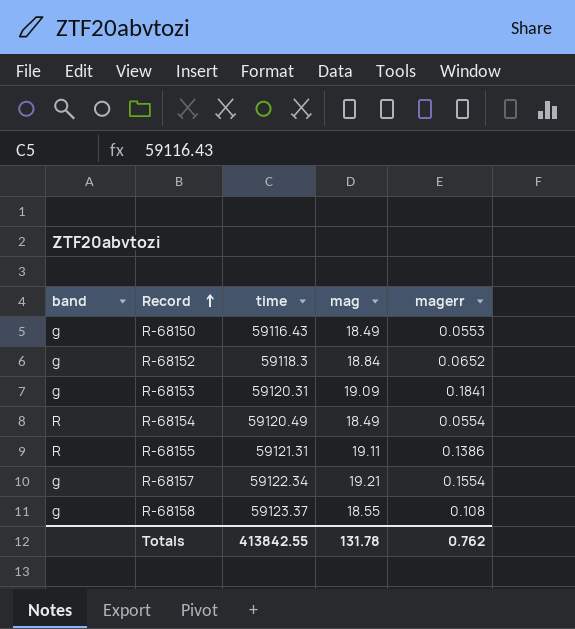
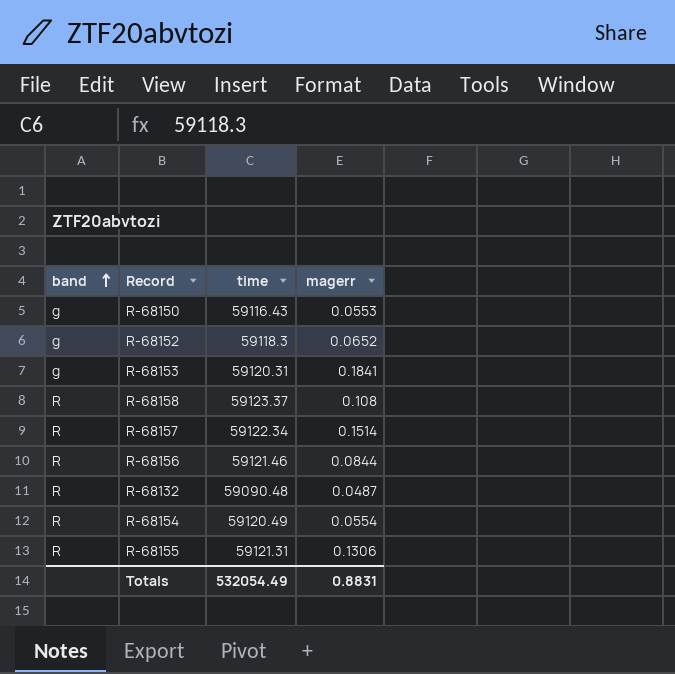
row order: Record ascending -> band ascending
column mag | position: 4 -> none
R-68158 | band: g -> R
R-68157 | band: g -> R
R-68157 | magerr: 0.1554 -> 0.1514
row R-68156: none -> R | 59121.46 | 0.0844
row R-68132: none -> R | 59090.48 | 0.0487
R-68155 | magerr: 0.1386 -> 0.1306
Totals | time: 413842.55 -> 532054.49
Totals | magerr: 0.762 -> 0.8831

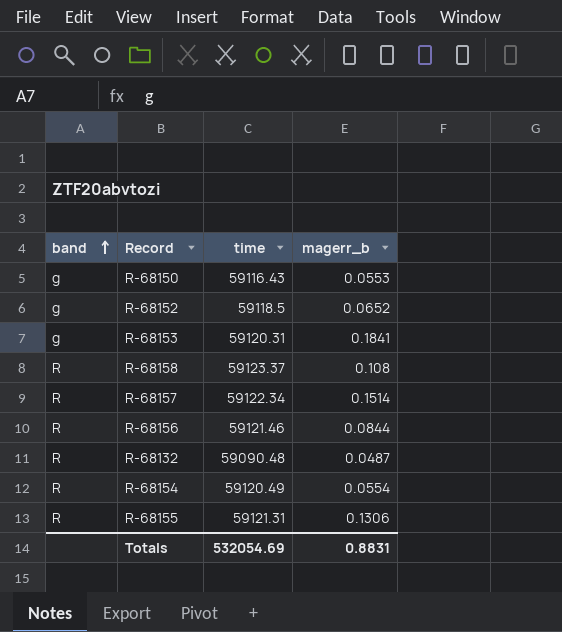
column name: magerr -> magerr_b
R-68152 | time: 59118.3 -> 59118.5
Totals | time: 532054.49 -> 532054.69

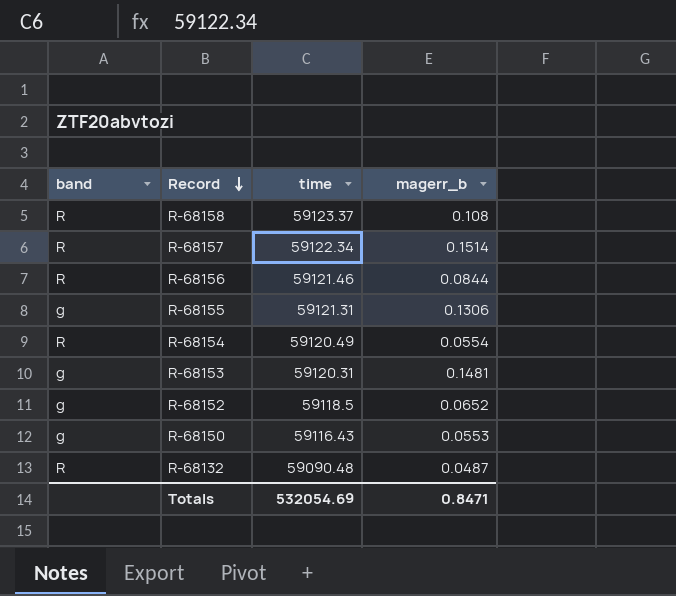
row order: band ascending -> Record descending
R-68155 | band: R -> g
R-68153 | magerr_b: 0.1841 -> 0.1481
Totals | magerr_b: 0.8831 -> 0.8471

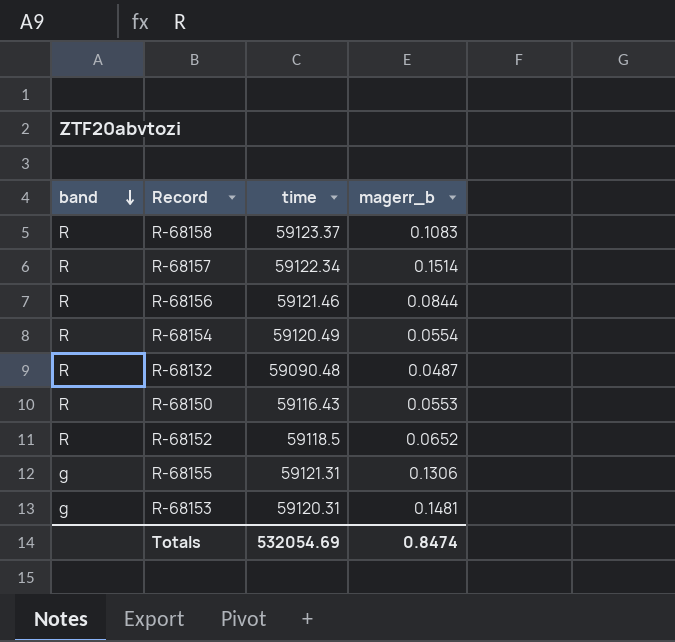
row order: Record descending -> band descending
R-68158 | magerr_b: 0.108 -> 0.1083
R-68150 | band: g -> R
R-68152 | band: g -> R
Totals | magerr_b: 0.8471 -> 0.8474

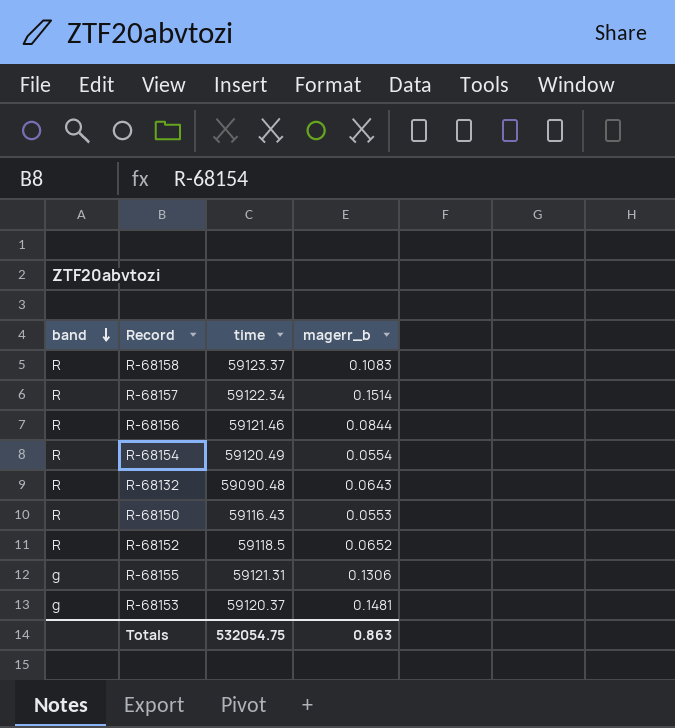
R-68132 | magerr_b: 0.0487 -> 0.0643
R-68153 | time: 59120.31 -> 59120.37
Totals | time: 532054.69 -> 532054.75
Totals | magerr_b: 0.8474 -> 0.863

